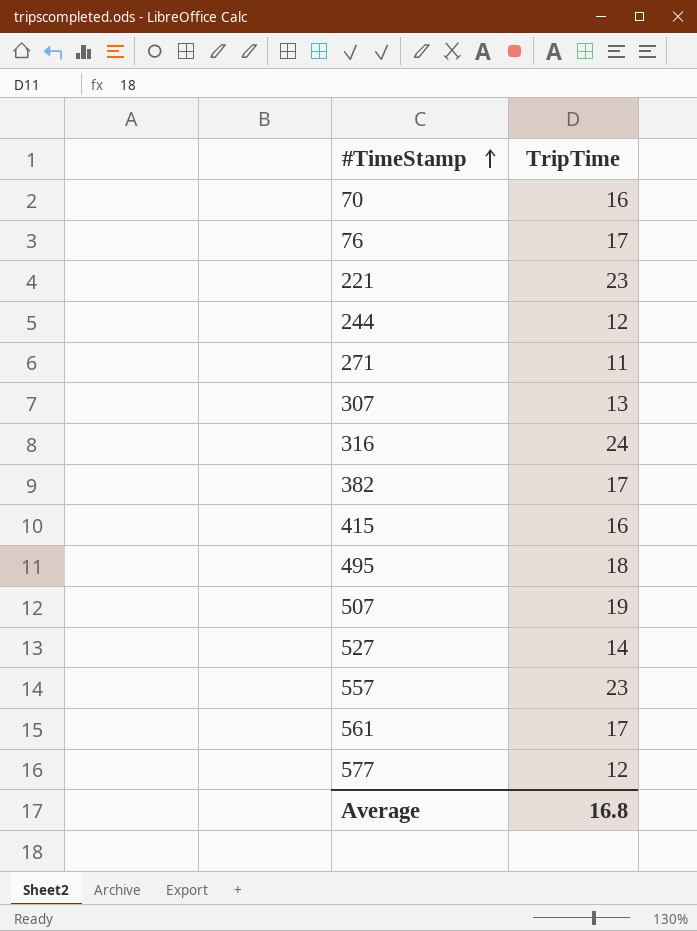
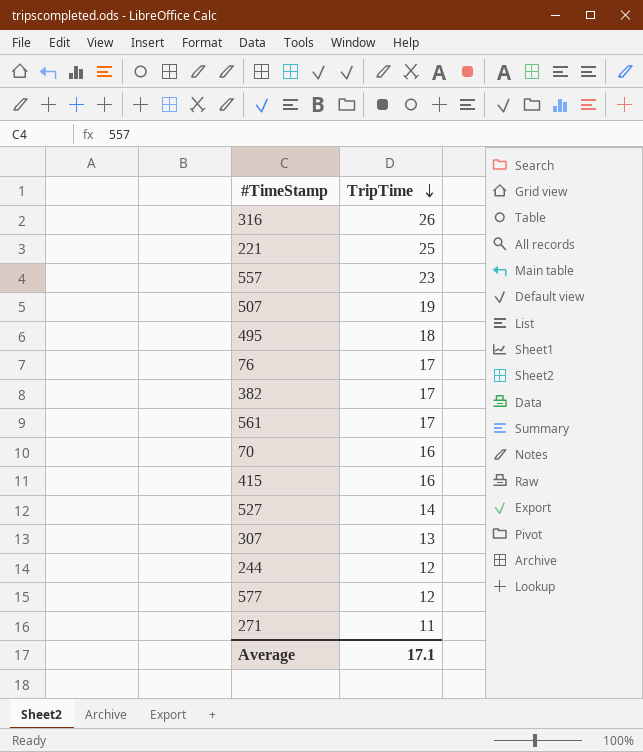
row order: #TimeStamp ascending -> TripTime descending
316 | TripTime: 24 -> 26
221 | TripTime: 23 -> 25
Average | TripTime: 16.8 -> 17.1

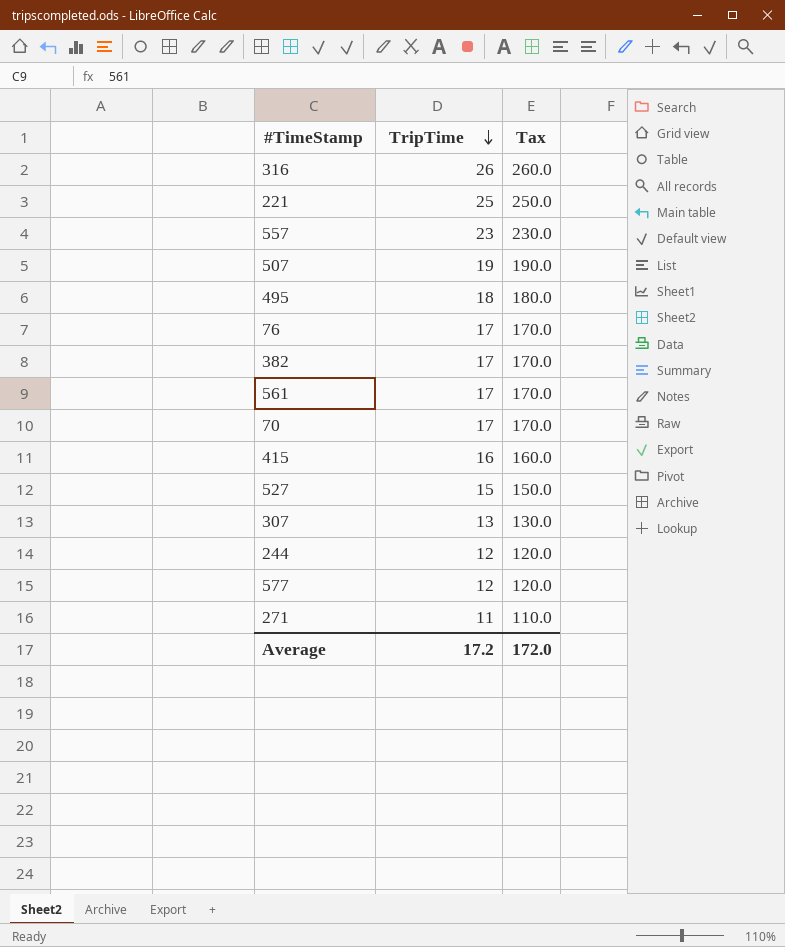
column Tax | formula: none -> [TripTime] * 10
70 | TripTime: 16 -> 17
527 | TripTime: 14 -> 15
Average | TripTime: 17.1 -> 17.2

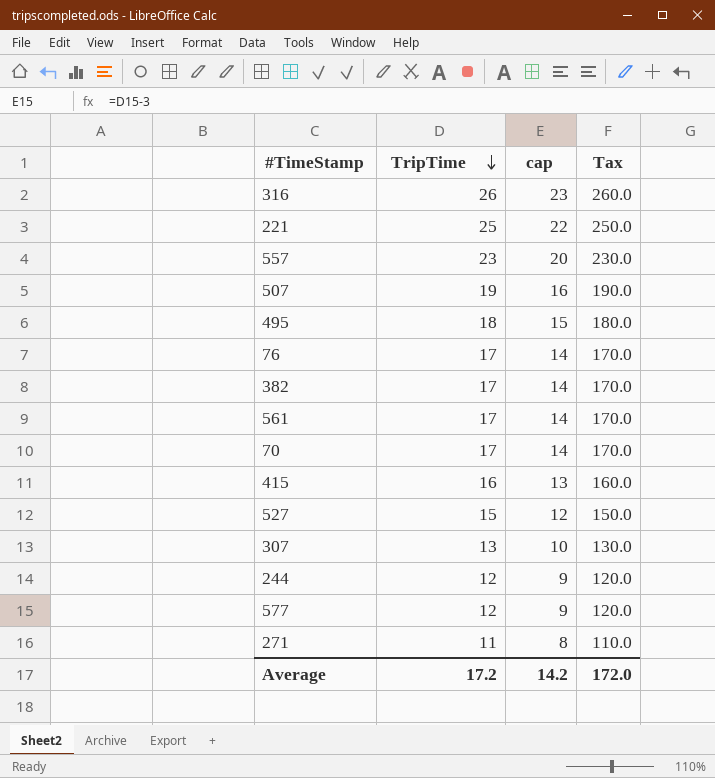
column cap | formula: none -> [TripTime] - 3

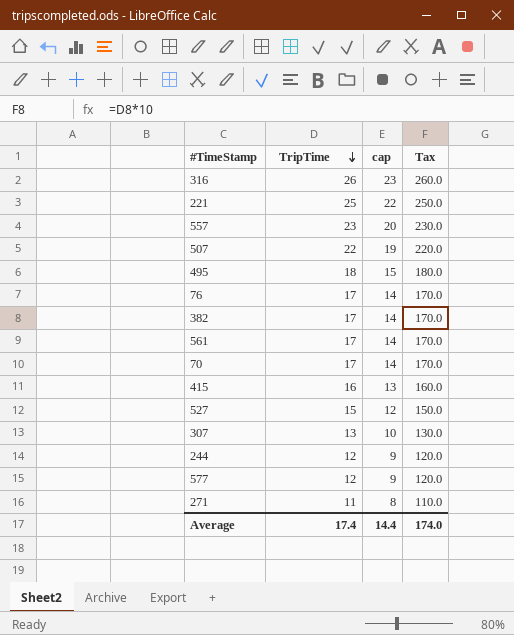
507 | TripTime: 19 -> 22
507 | cap: 16 -> 19
507 | Tax: 190.0 -> 220.0
Average | TripTime: 17.2 -> 17.4
Average | cap: 14.2 -> 14.4
Average | Tax: 172.0 -> 174.0

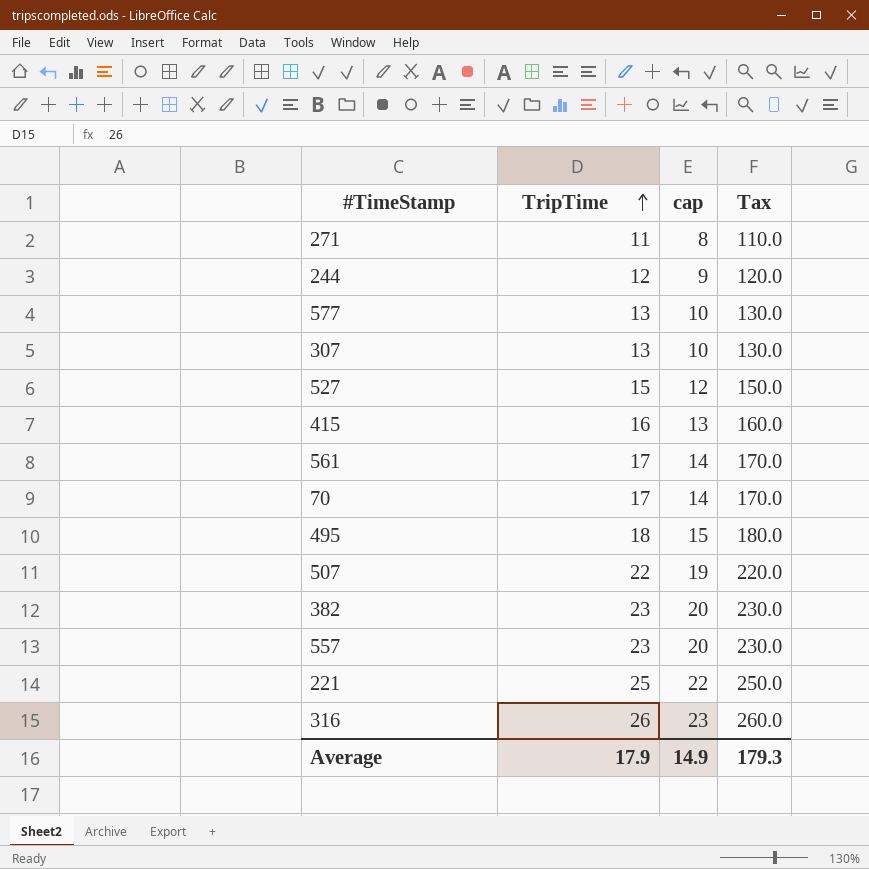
row order: TripTime descending -> TripTime ascending
row 76: 17 | 14 | 170.0 -> none
577 | TripTime: 12 -> 13
577 | cap: 9 -> 10
577 | Tax: 120.0 -> 130.0
382 | TripTime: 17 -> 23
382 | cap: 14 -> 20
382 | Tax: 170.0 -> 230.0
Average | TripTime: 17.4 -> 17.9
Average | cap: 14.4 -> 14.9
Average | Tax: 174.0 -> 179.3

